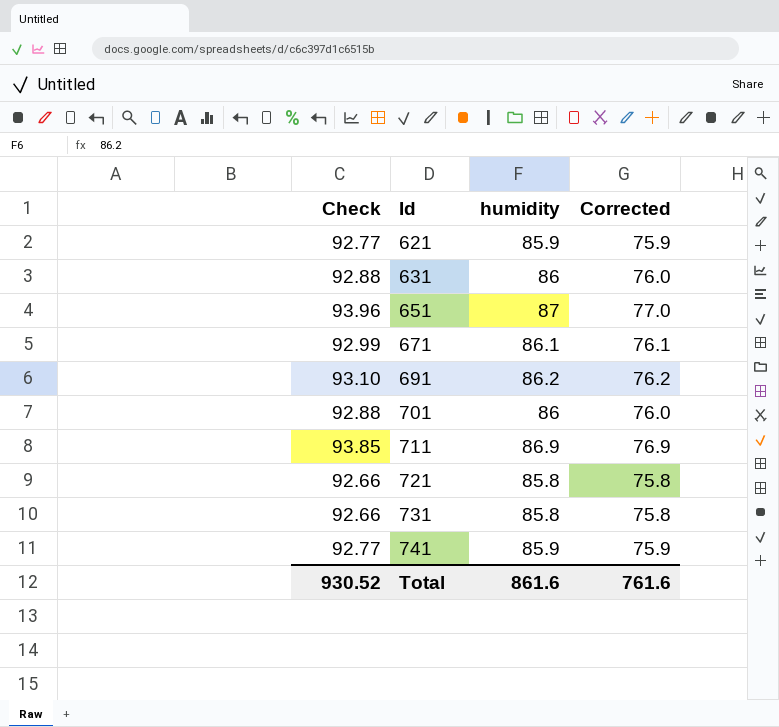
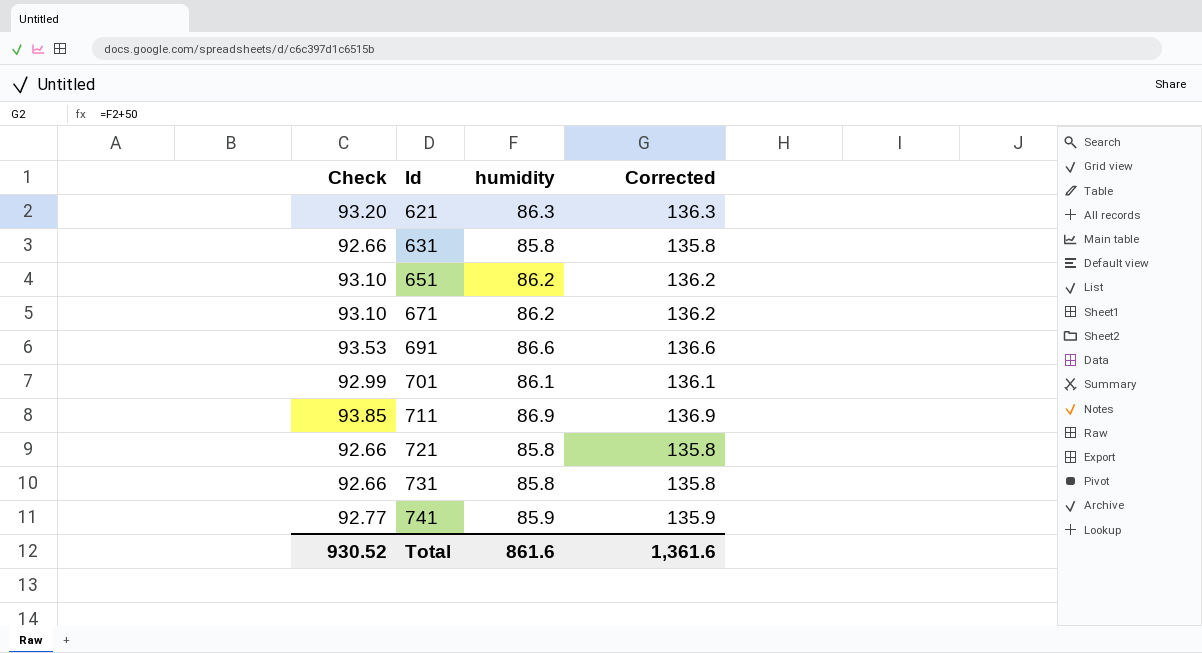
column Corrected | formula: [humidity] - 10 -> [humidity] + 50
621 | Check: 92.77 -> 93.20
621 | humidity: 85.9 -> 86.3
631 | Check: 92.88 -> 92.66
631 | humidity: 86 -> 85.8
651 | Check: 93.96 -> 93.10
651 | humidity: 87 -> 86.2
671 | Check: 92.99 -> 93.10
671 | humidity: 86.1 -> 86.2
691 | Check: 93.10 -> 93.53
691 | humidity: 86.2 -> 86.6
701 | Check: 92.88 -> 92.99
701 | humidity: 86 -> 86.1
Total | Corrected: 761.6 -> 1,361.6

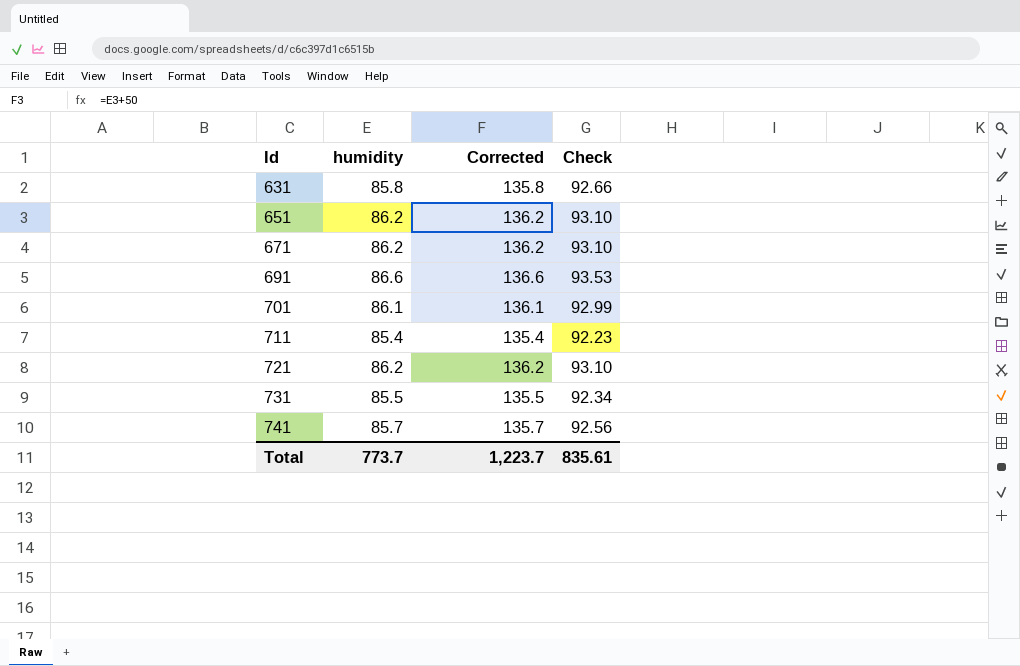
column Check | position: 1 -> 4
row 621: 93.20 | 86.3 | 136.3 -> none
711 | humidity: 86.9 -> 85.4
711 | Corrected: 136.9 -> 135.4
711 | Check: 93.85 -> 92.23
721 | humidity: 85.8 -> 86.2
721 | Corrected: 135.8 -> 136.2
721 | Check: 92.66 -> 93.10
731 | humidity: 85.8 -> 85.5
731 | Corrected: 135.8 -> 135.5
731 | Check: 92.66 -> 92.34
741 | humidity: 85.9 -> 85.7
741 | Corrected: 135.9 -> 135.7
741 | Check: 92.77 -> 92.56
Total | humidity: 861.6 -> 773.7
Total | Corrected: 1,361.6 -> 1,223.7
Total | Check: 930.52 -> 835.61

